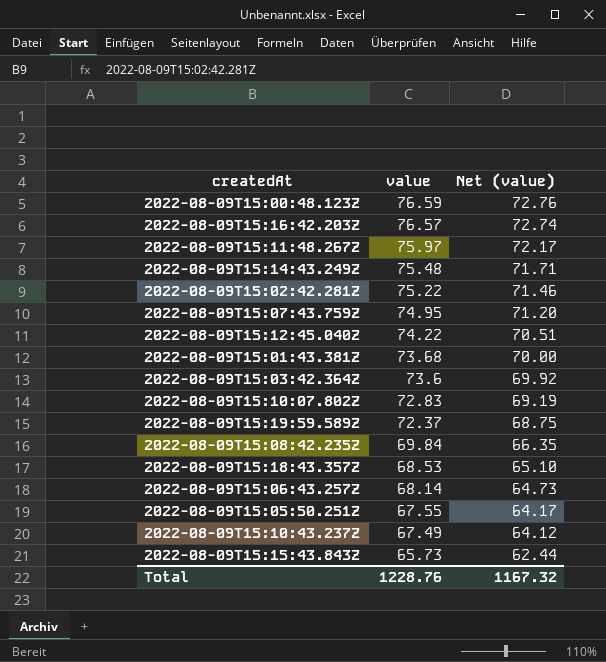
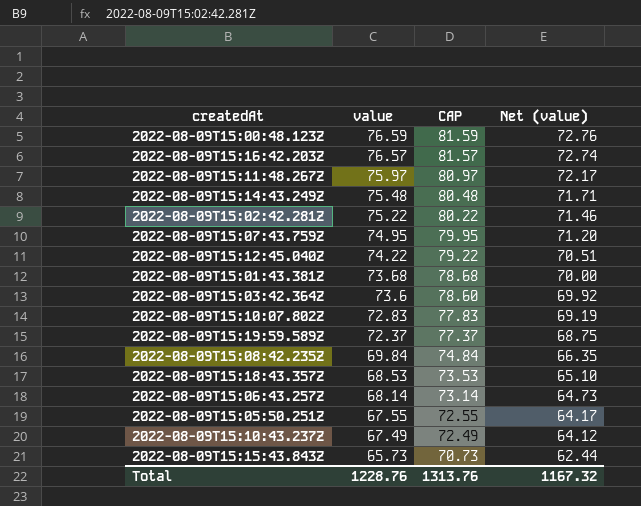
column CAP | formula: none -> [value] + 5

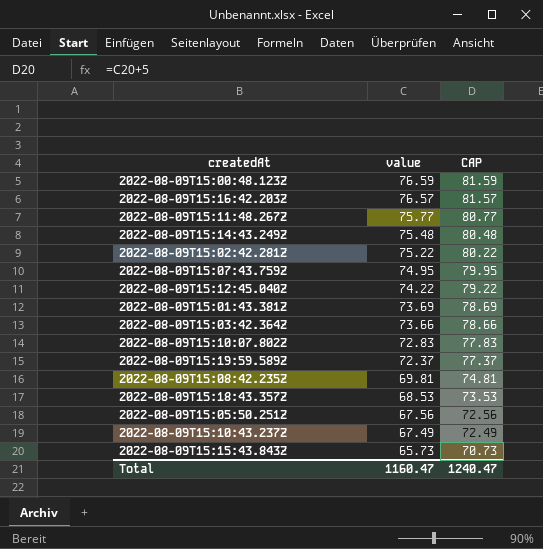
column Net (value) | formula: [value] * 0.95 -> none
row 2022-08-09T15:06:43.257Z: 68.14 | 73.14 | 64.73 -> none
2022-08-09T15:11:48.267Z | value: 75.97 -> 75.77
2022-08-09T15:11:48.267Z | CAP: 80.97 -> 80.77
2022-08-09T15:01:43.381Z | value: 73.68 -> 73.69
2022-08-09T15:01:43.381Z | CAP: 78.68 -> 78.69
2022-08-09T15:03:42.364Z | value: 73.6 -> 73.66
2022-08-09T15:03:42.364Z | CAP: 78.60 -> 78.66
2022-08-09T15:08:42.235Z | value: 69.84 -> 69.81
2022-08-09T15:08:42.235Z | CAP: 74.84 -> 74.81
2022-08-09T15:05:50.251Z | value: 67.55 -> 67.56
2022-08-09T15:05:50.251Z | CAP: 72.55 -> 72.56
Total | value: 1228.76 -> 1160.47
Total | CAP: 1313.76 -> 1240.47

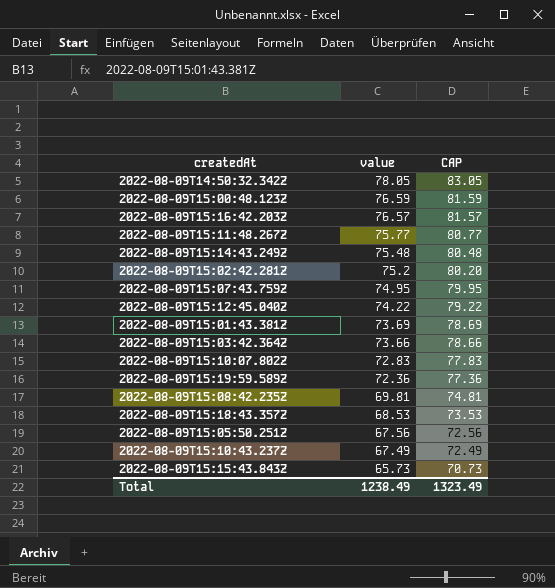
row 2022-08-09T14:50:32.342Z: none -> 78.05 | 83.05
2022-08-09T15:02:42.281Z | value: 75.22 -> 75.2
2022-08-09T15:02:42.281Z | CAP: 80.22 -> 80.20
2022-08-09T15:19:59.589Z | value: 72.37 -> 72.36
2022-08-09T15:19:59.589Z | CAP: 77.37 -> 77.36
Total | value: 1160.47 -> 1238.49
Total | CAP: 1240.47 -> 1323.49

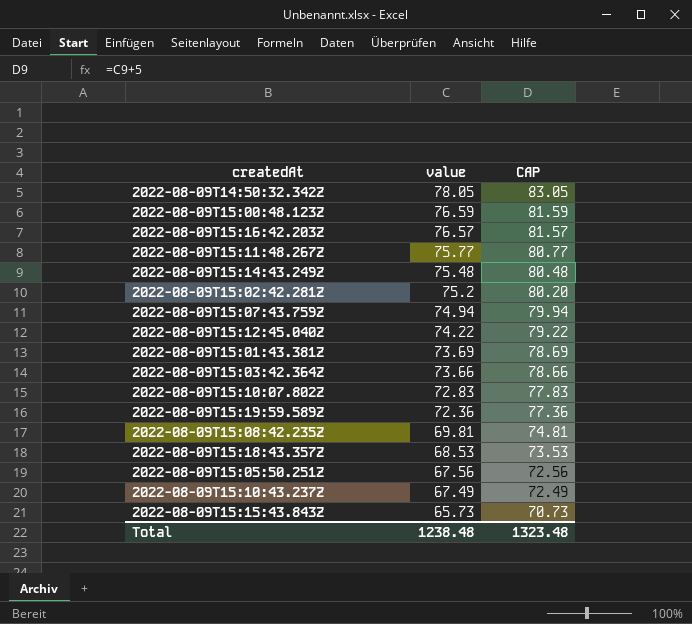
2022-08-09T15:07:43.759Z | value: 74.95 -> 74.94
2022-08-09T15:07:43.759Z | CAP: 79.95 -> 79.94
Total | value: 1238.49 -> 1238.48
Total | CAP: 1323.49 -> 1323.48

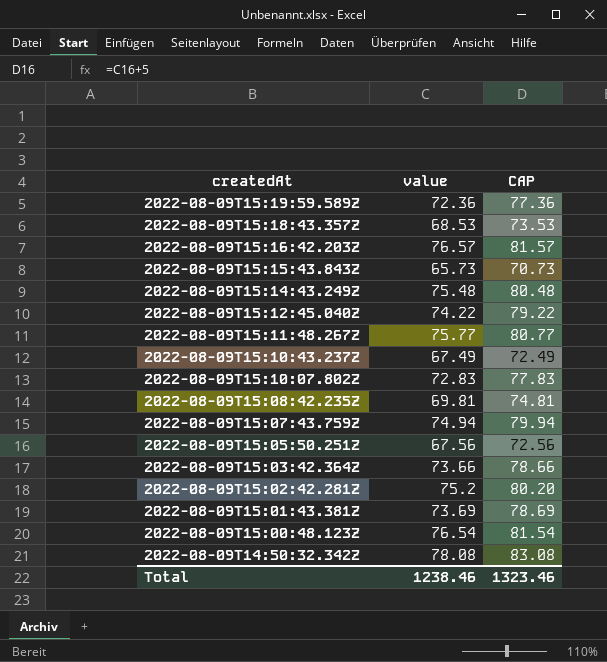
row order: value descending -> createdAt descending
2022-08-09T15:00:48.123Z | value: 76.59 -> 76.54
2022-08-09T15:00:48.123Z | CAP: 81.59 -> 81.54
2022-08-09T14:50:32.342Z | value: 78.05 -> 78.08
2022-08-09T14:50:32.342Z | CAP: 83.05 -> 83.08
Total | value: 1238.48 -> 1238.46
Total | CAP: 1323.48 -> 1323.46

